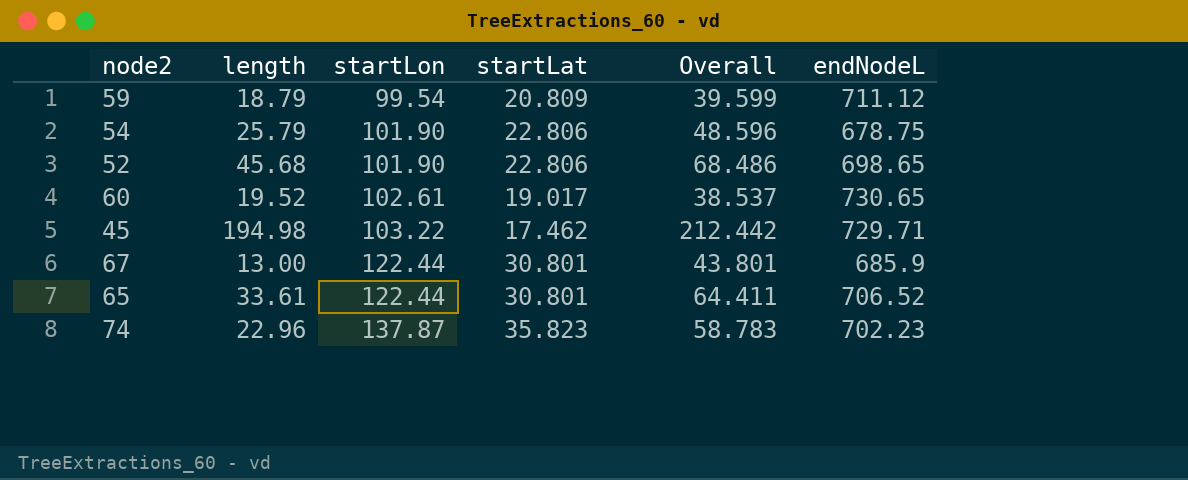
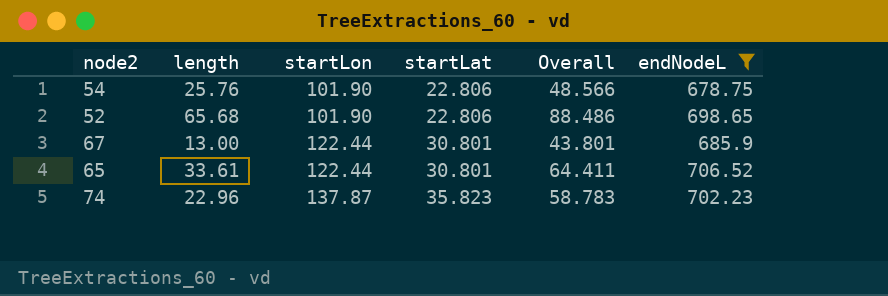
filter: none -> endNodeL <= 706.52
54 | length: 25.79 -> 25.76
54 | Overall: 48.596 -> 48.566
52 | length: 45.68 -> 65.68
52 | Overall: 68.486 -> 88.486

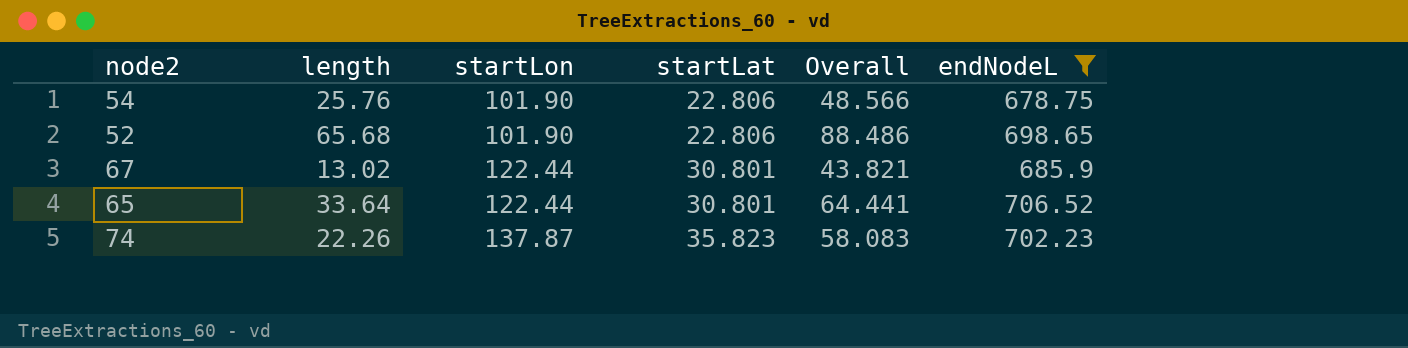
67 | length: 13.00 -> 13.02
67 | Overall: 43.801 -> 43.821
65 | length: 33.61 -> 33.64
65 | Overall: 64.411 -> 64.441
74 | length: 22.96 -> 22.26
74 | Overall: 58.783 -> 58.083

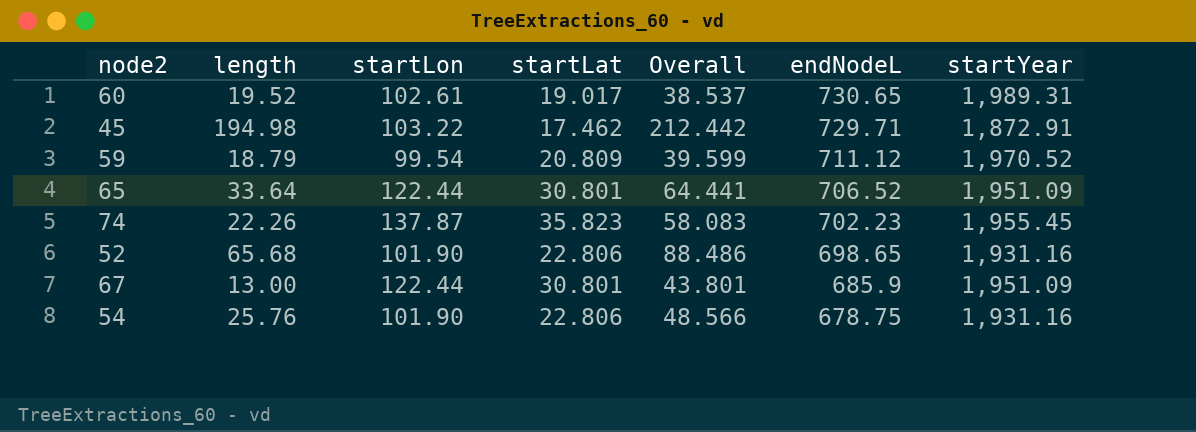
filter: endNodeL <= 706.52 -> none
row order: startLon ascending -> endNodeL descending
column startYear | position: none -> 7
67 | length: 13.02 -> 13.00
67 | Overall: 43.821 -> 43.801

